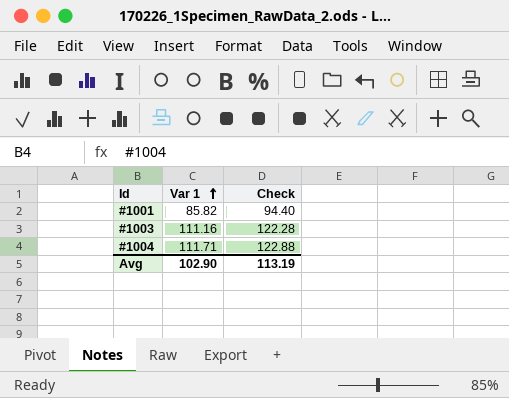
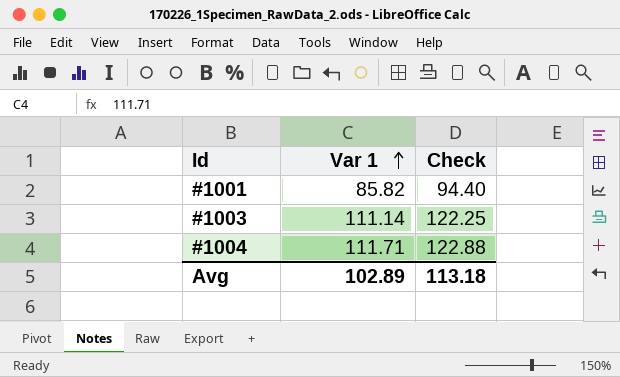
#1003 | Var 1: 111.16 -> 111.14
#1003 | Check: 122.28 -> 122.25
Avg | Var 1: 102.90 -> 102.89
Avg | Check: 113.19 -> 113.18

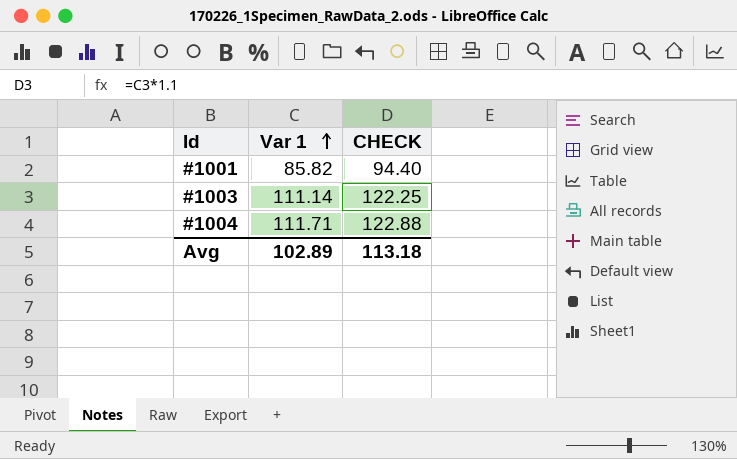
column name: Check -> CHECK

